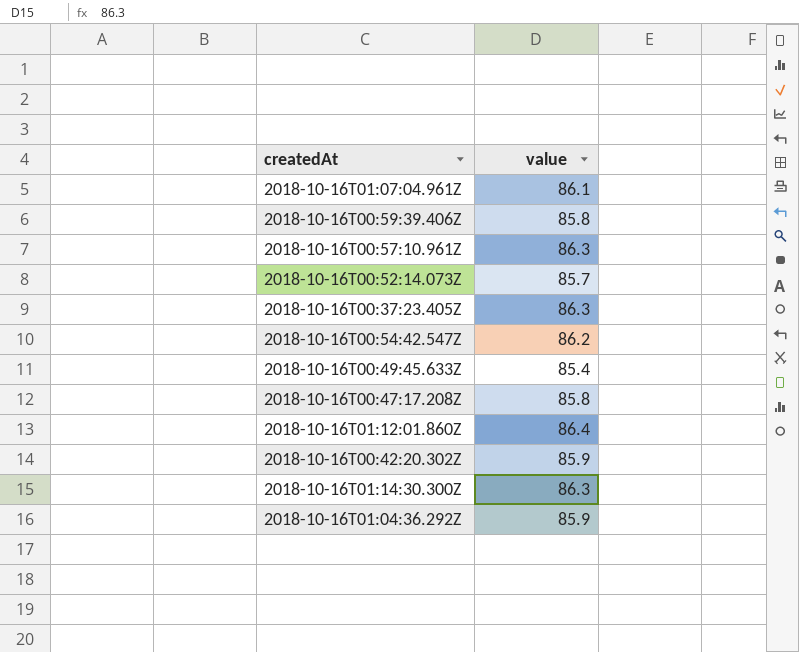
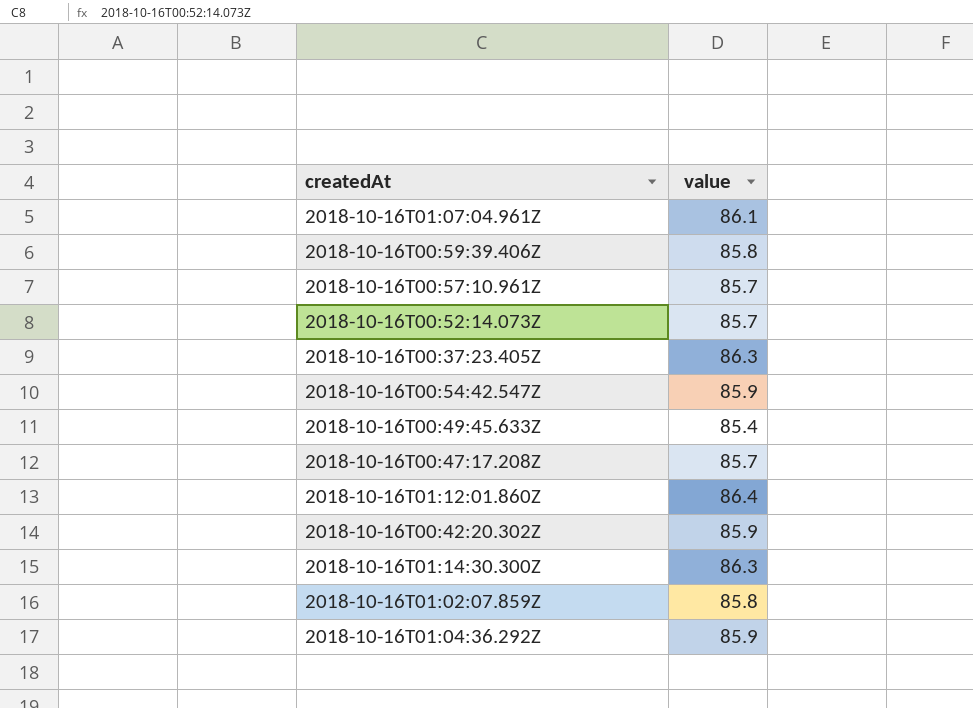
2018-10-16T00:57:10.961Z | value: 86.3 -> 85.7
2018-10-16T00:54:42.547Z | value: 86.2 -> 85.9
2018-10-16T00:47:17.208Z | value: 85.8 -> 85.7
row 2018-10-16T01:02:07.859Z: none -> 85.8

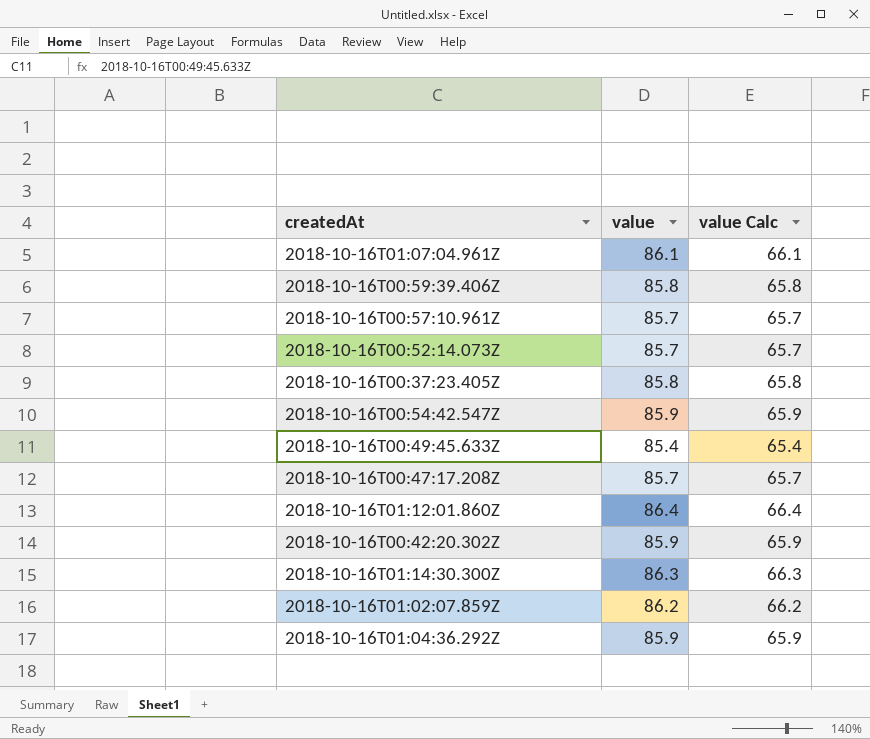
column value Calc | formula: none -> [value] - 20
2018-10-16T00:37:23.405Z | value: 86.3 -> 85.8
2018-10-16T01:02:07.859Z | value: 85.8 -> 86.2

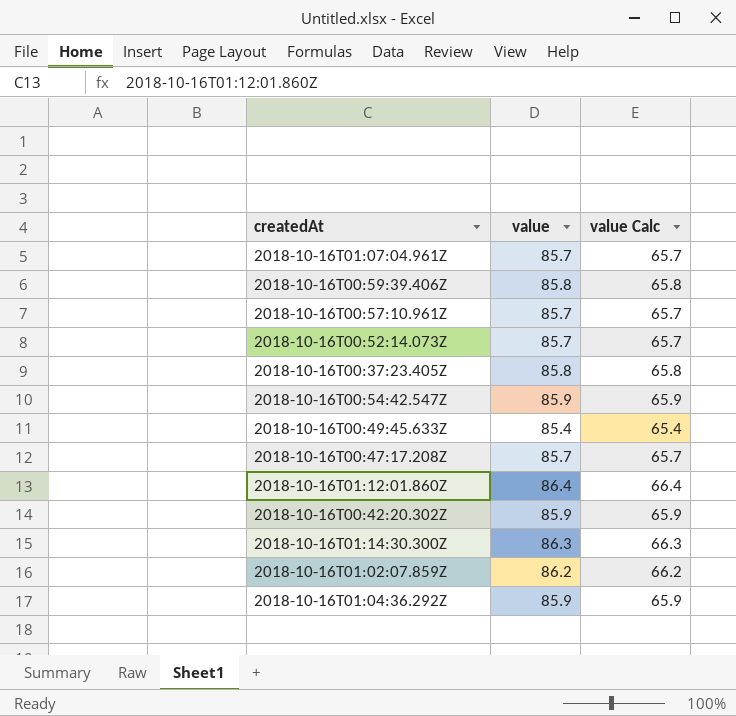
2018-10-16T01:07:04.961Z | value: 86.1 -> 85.7
2018-10-16T01:07:04.961Z | value Calc: 66.1 -> 65.7

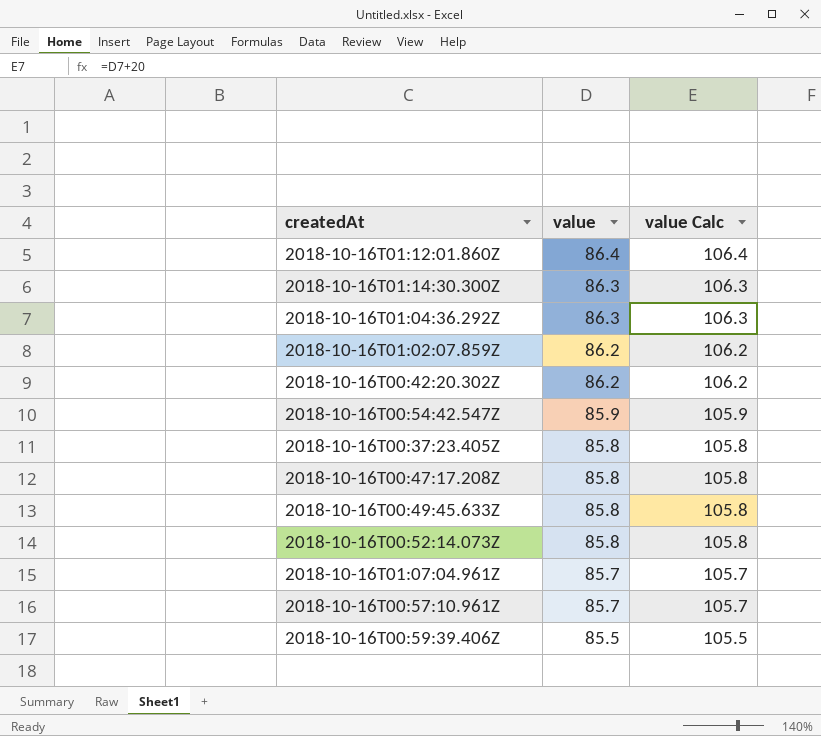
row order: none -> value descending
column value Calc | formula: [value] - 20 -> [value] + 20
2018-10-16T01:04:36.292Z | value: 85.9 -> 86.3
2018-10-16T00:42:20.302Z | value: 85.9 -> 86.2
2018-10-16T00:47:17.208Z | value: 85.7 -> 85.8
2018-10-16T00:49:45.633Z | value: 85.4 -> 85.8
2018-10-16T00:52:14.073Z | value: 85.7 -> 85.8
2018-10-16T00:59:39.406Z | value: 85.8 -> 85.5

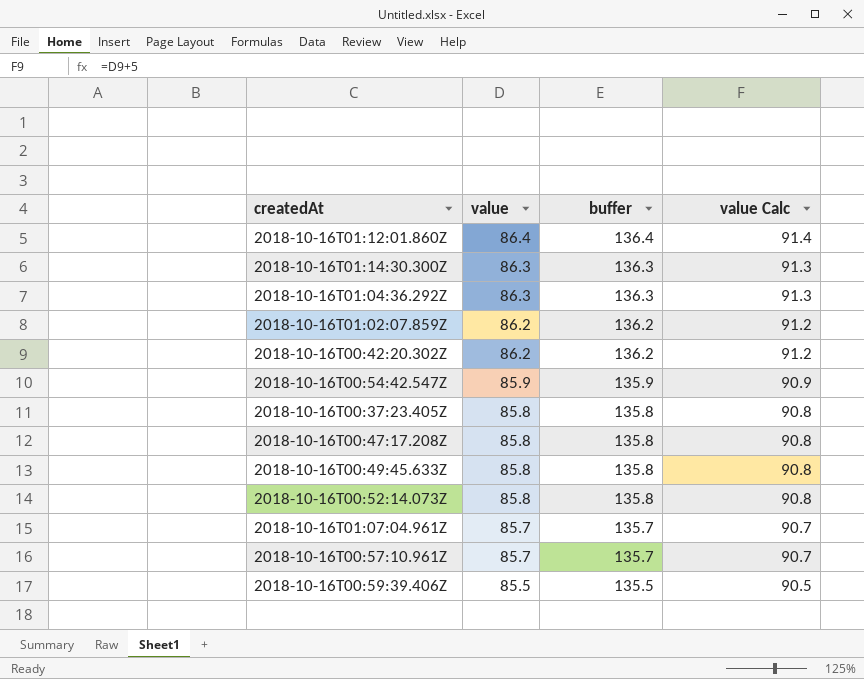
column buffer | formula: none -> [value] + 50
column value Calc | formula: [value] + 20 -> [value] + 5

